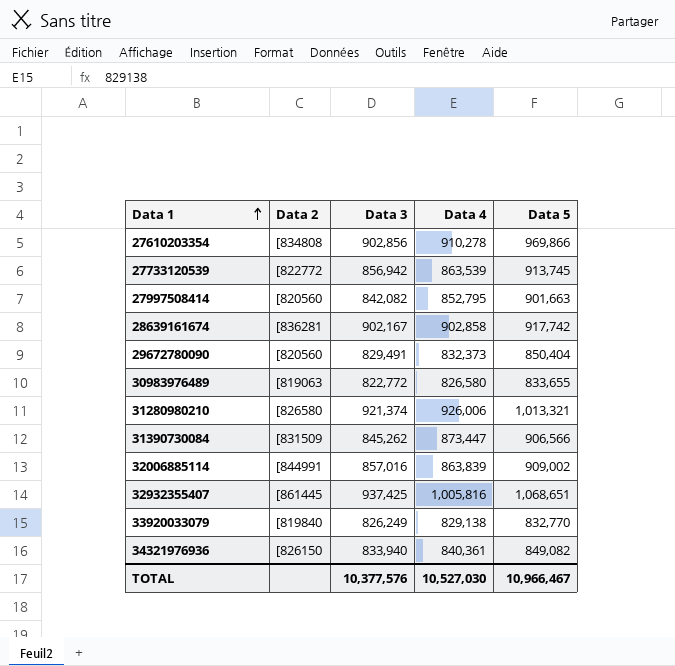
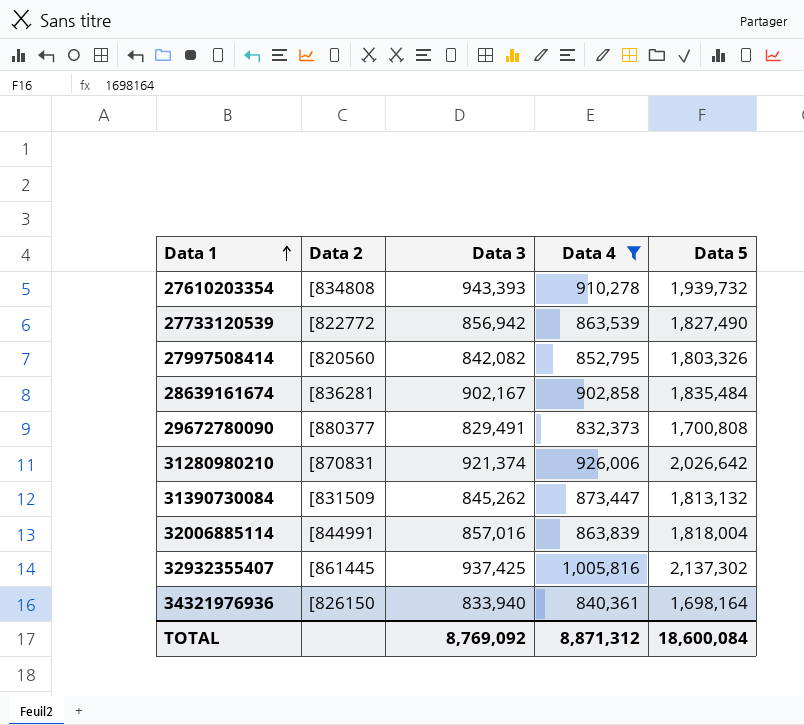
filter: none -> Data 4 >= 832,373
27610203354 | Data 3: 902,856 -> 943,393
27610203354 | Data 5: 969,866 -> 1,939,732
27733120539 | Data 5: 913,745 -> 1,827,490
27997508414 | Data 5: 901,663 -> 1,803,326
28639161674 | Data 5: 917,742 -> 1,835,484
29672780090 | Data 2: [820560 -> [880377
29672780090 | Data 5: 850,404 -> 1,700,808
31280980210 | Data 2: [826580 -> [870831
31280980210 | Data 5: 1,013,321 -> 2,026,642
31390730084 | Data 5: 906,566 -> 1,813,132
32006885114 | Data 5: 909,002 -> 1,818,004
32932355407 | Data 5: 1,068,651 -> 2,137,302
34321976936 | Data 5: 849,082 -> 1,698,164
TOTAL | Data 3: 10,377,576 -> 8,769,092
TOTAL | Data 4: 10,527,030 -> 8,871,312
TOTAL | Data 5: 10,966,467 -> 18,600,084

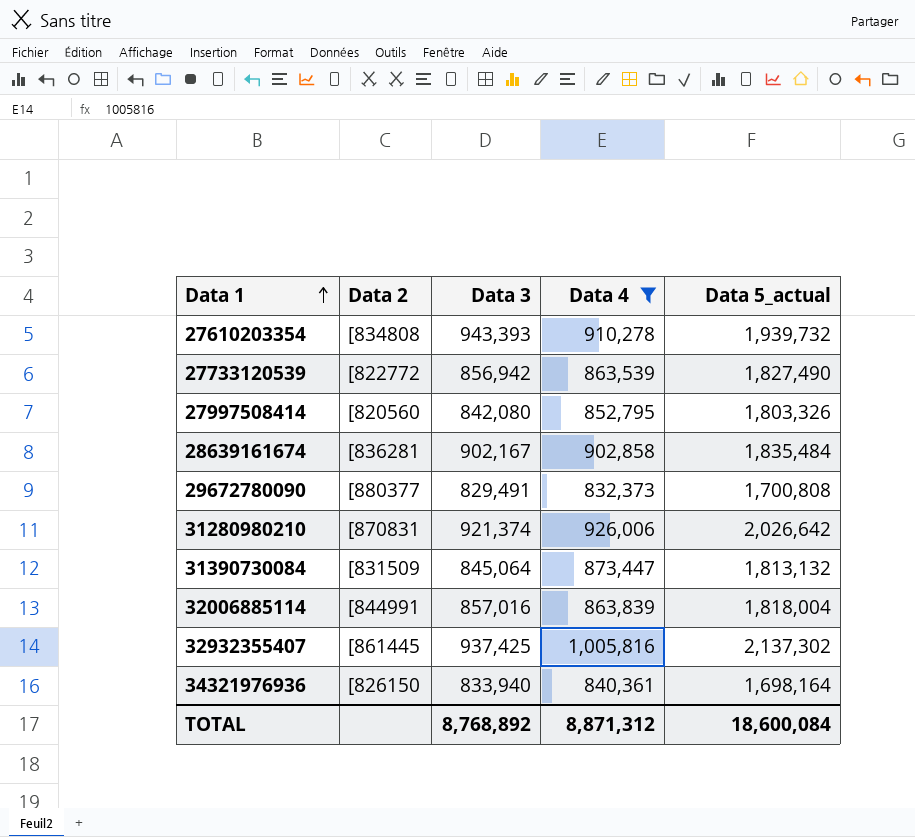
column name: Data 5 -> Data 5_actual
27997508414 | Data 3: 842,082 -> 842,080
31390730084 | Data 3: 845,262 -> 845,064
TOTAL | Data 3: 8,769,092 -> 8,768,892

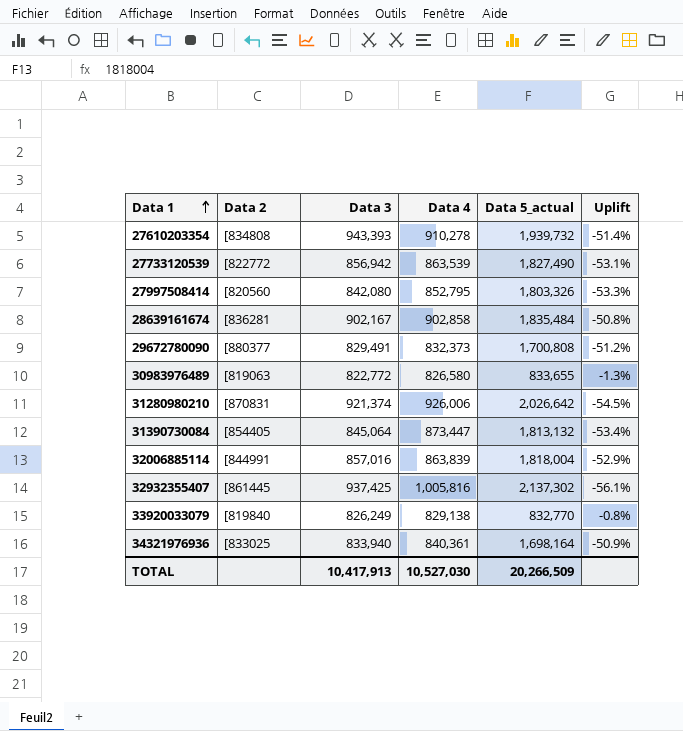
filter: Data 4 >= 832,373 -> none
column Uplift | formula: none -> ([Data 3] - [Data 5_actual]) / [Data 5_actual]
31390730084 | Data 2: [831509 -> [854405
34321976936 | Data 2: [826150 -> [833025
TOTAL | Data 3: 8,768,892 -> 10,417,913
TOTAL | Data 4: 8,871,312 -> 10,527,030
TOTAL | Data 5_actual: 18,600,084 -> 20,266,509

